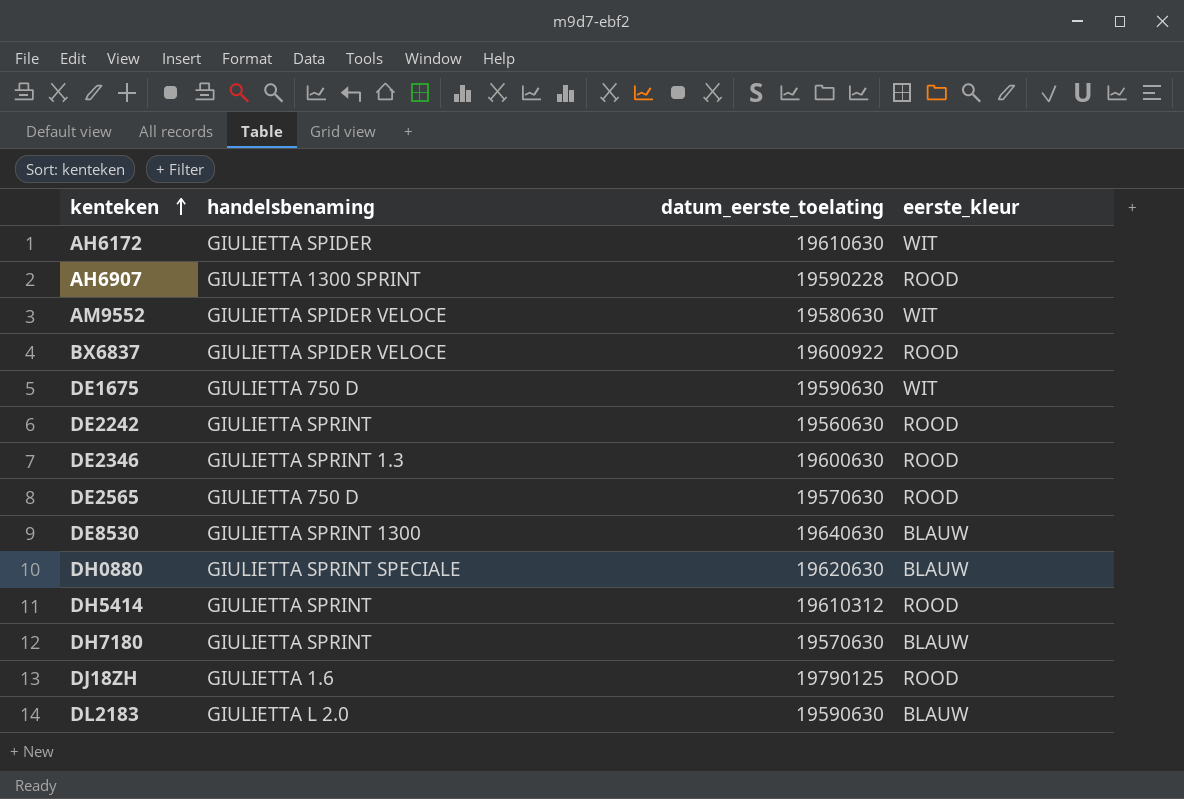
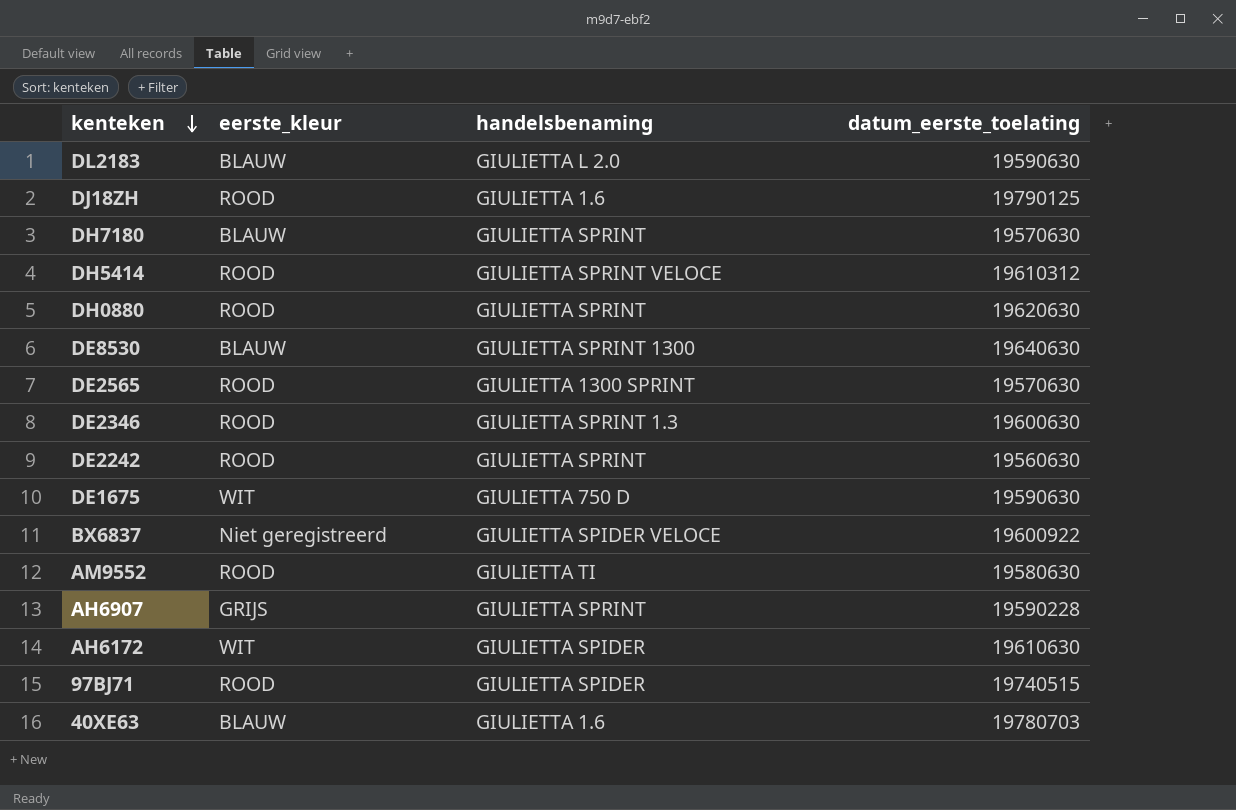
row order: kenteken ascending -> kenteken descending
column eerste_kleur | position: 4 -> 2
DH5414 | handelsbenaming: GIULIETTA SPRINT -> GIULIETTA SPRINT VELOCE
DH0880 | eerste_kleur: BLAUW -> ROOD
DH0880 | handelsbenaming: GIULIETTA SPRINT SPECIALE -> GIULIETTA SPRINT
DE2565 | handelsbenaming: GIULIETTA 750 D -> GIULIETTA 1300 SPRINT
BX6837 | eerste_kleur: ROOD -> Niet geregistreerd
AM9552 | eerste_kleur: WIT -> ROOD
AM9552 | handelsbenaming: GIULIETTA SPIDER VELOCE -> GIULIETTA TI
AH6907 | eerste_kleur: ROOD -> GRIJS
AH6907 | handelsbenaming: GIULIETTA 1300 SPRINT -> GIULIETTA SPRINT
row 97BJ71: none -> ROOD | GIULIETTA SPIDER | 19740515
row 40XE63: none -> BLAUW | GIULIETTA 1.6 | 19780703

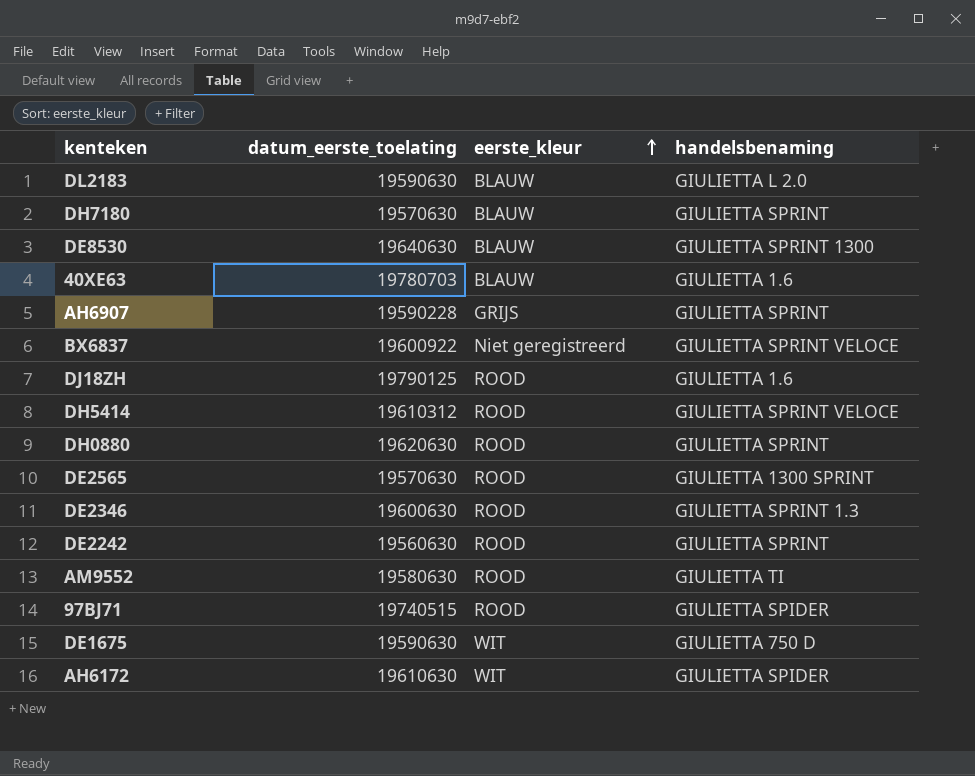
row order: kenteken descending -> eerste_kleur ascending
column datum_eerste_toelating | position: 4 -> 2
BX6837 | handelsbenaming: GIULIETTA SPIDER VELOCE -> GIULIETTA SPRINT VELOCE

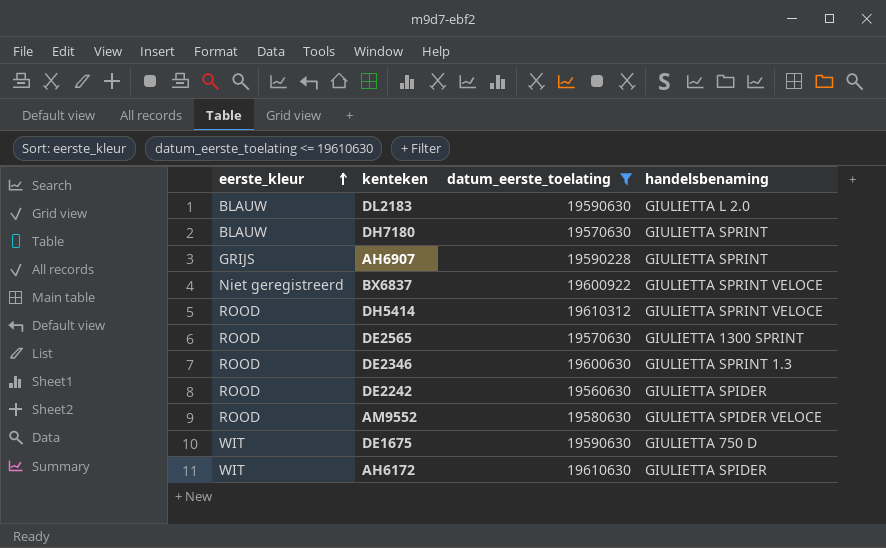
filter: none -> datum_eerste_toelating <= 19610630
column eerste_kleur | position: 3 -> 1
DE2242 | handelsbenaming: GIULIETTA SPRINT -> GIULIETTA SPIDER
AM9552 | handelsbenaming: GIULIETTA TI -> GIULIETTA SPIDER VELOCE

